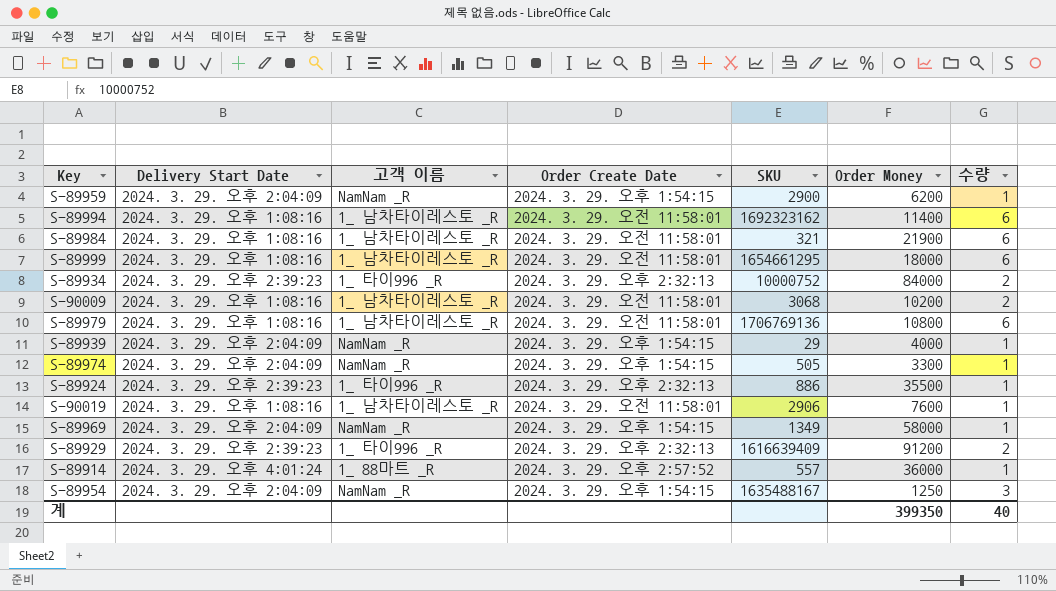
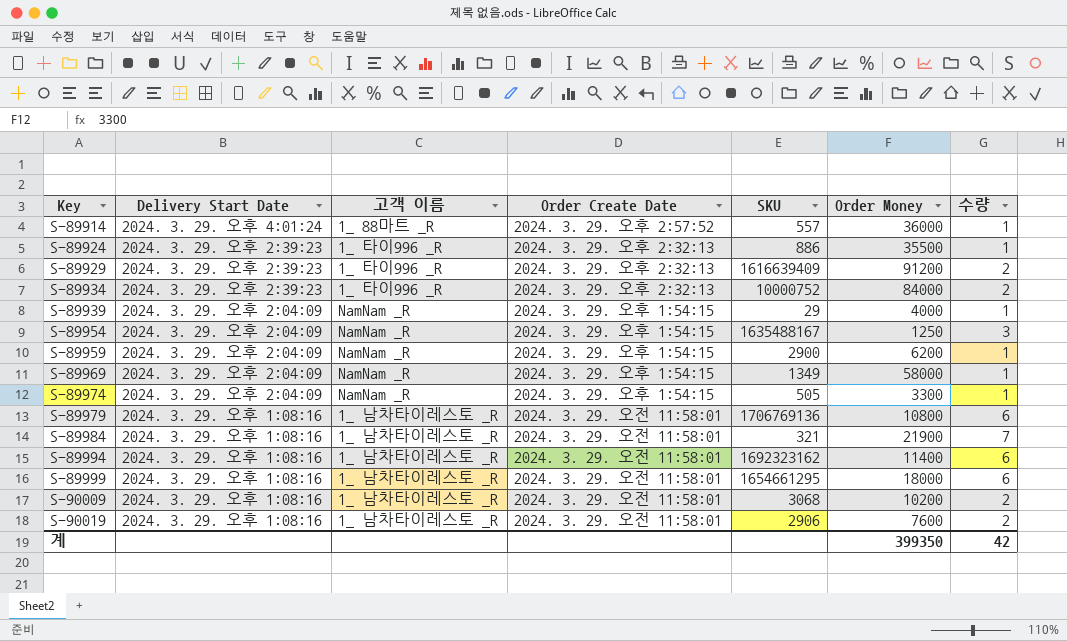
row order: none -> Key ascending
S-89984 | 수량: 6 -> 7
S-90019 | 수량: 1 -> 2
계 | 수량: 40 -> 42

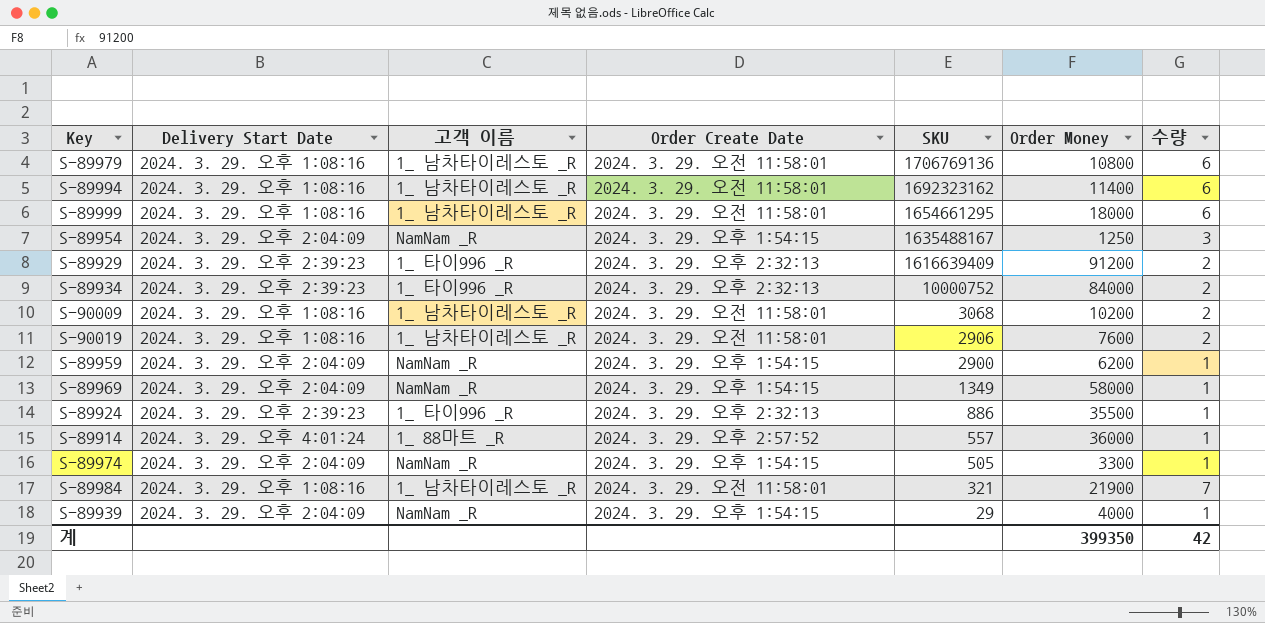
row order: Key ascending -> SKU descending

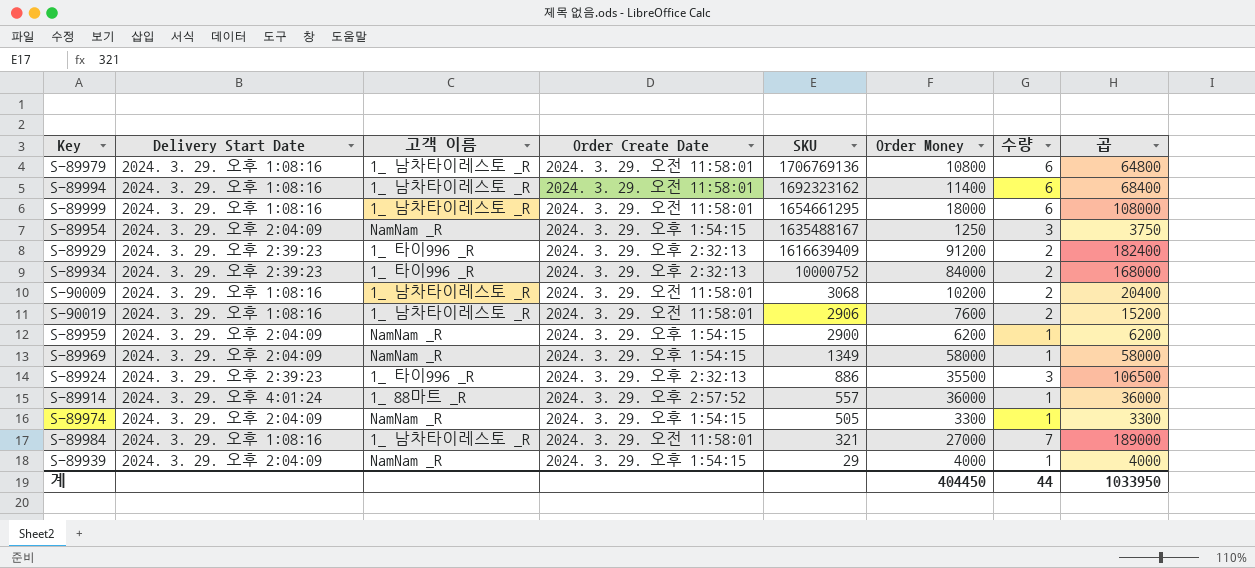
column 곱 | formula: none -> [Order Money] * [수량]
S-89924 | 수량: 1 -> 3
S-89984 | Order Money: 21900 -> 27000
계 | Order Money: 399350 -> 404450
계 | 수량: 42 -> 44

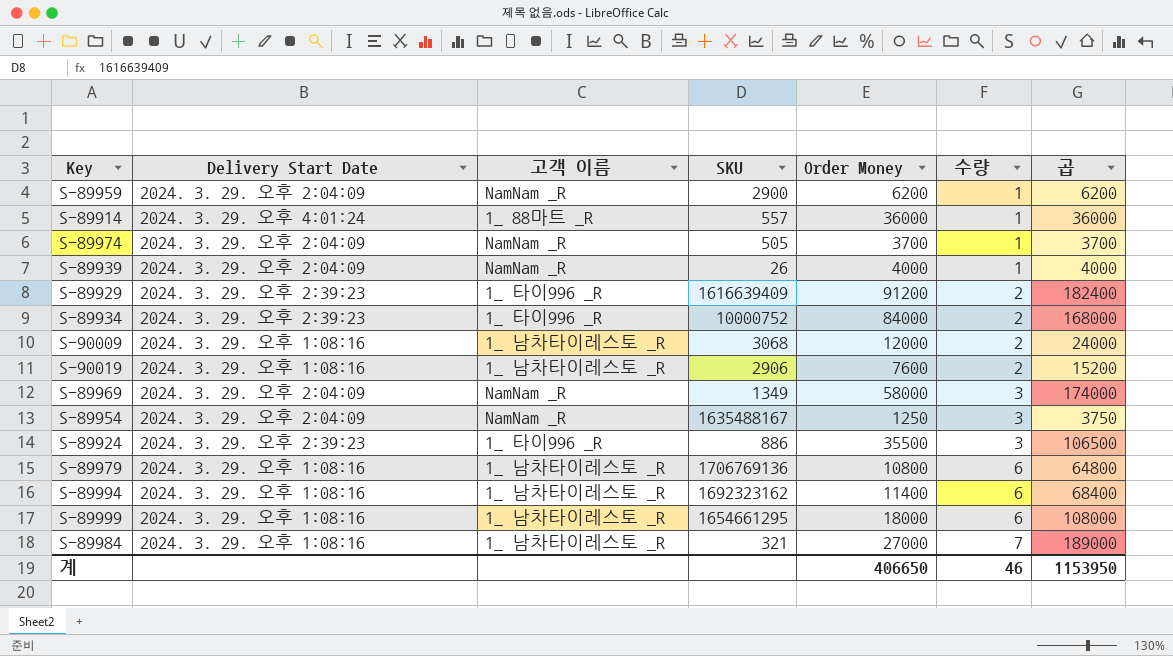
row order: SKU descending -> 수량 ascending
column Order Create Date | position: 4 -> none
S-89974 | Order Money: 3300 -> 3700
S-89974 | 곱: 3300 -> 3700
S-89939 | SKU: 29 -> 26
S-90009 | Order Money: 10200 -> 12000
S-90009 | 곱: 20400 -> 24000
S-89969 | 수량: 1 -> 3
S-89969 | 곱: 58000 -> 174000
계 | Order Money: 404450 -> 406650
계 | 수량: 44 -> 46
계 | 곱: 1033950 -> 1153950

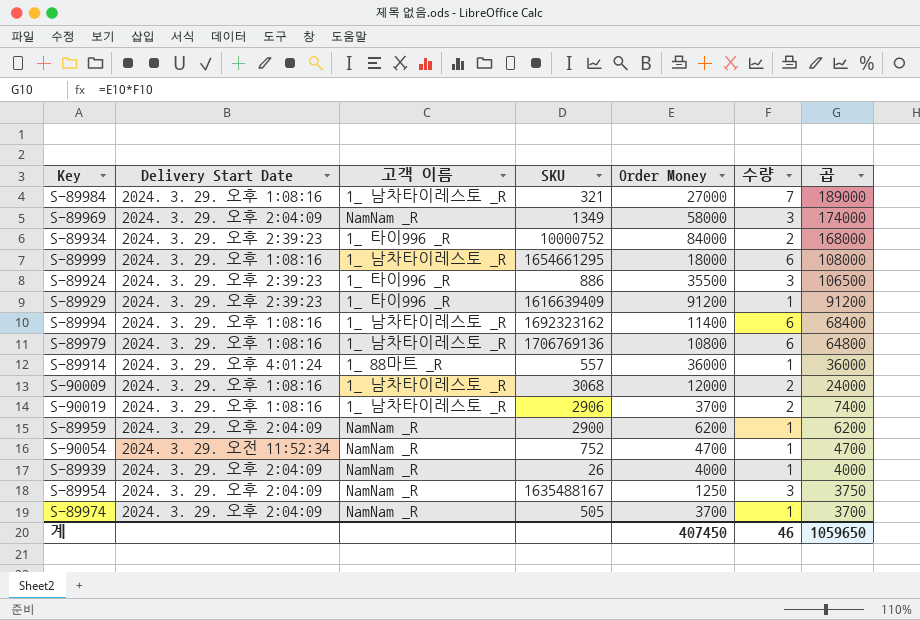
row order: 수량 ascending -> 곱 descending
S-89929 | 수량: 2 -> 1
S-89929 | 곱: 182400 -> 91200
S-90019 | Order Money: 7600 -> 3700
S-90019 | 곱: 15200 -> 7400
row S-90054: none -> 2024. 3. 29. 오전 11:52:34 | NamNam _R | 752 | 4700 | 1 | 4700
계 | Order Money: 406650 -> 407450
계 | 곱: 1153950 -> 1059650

